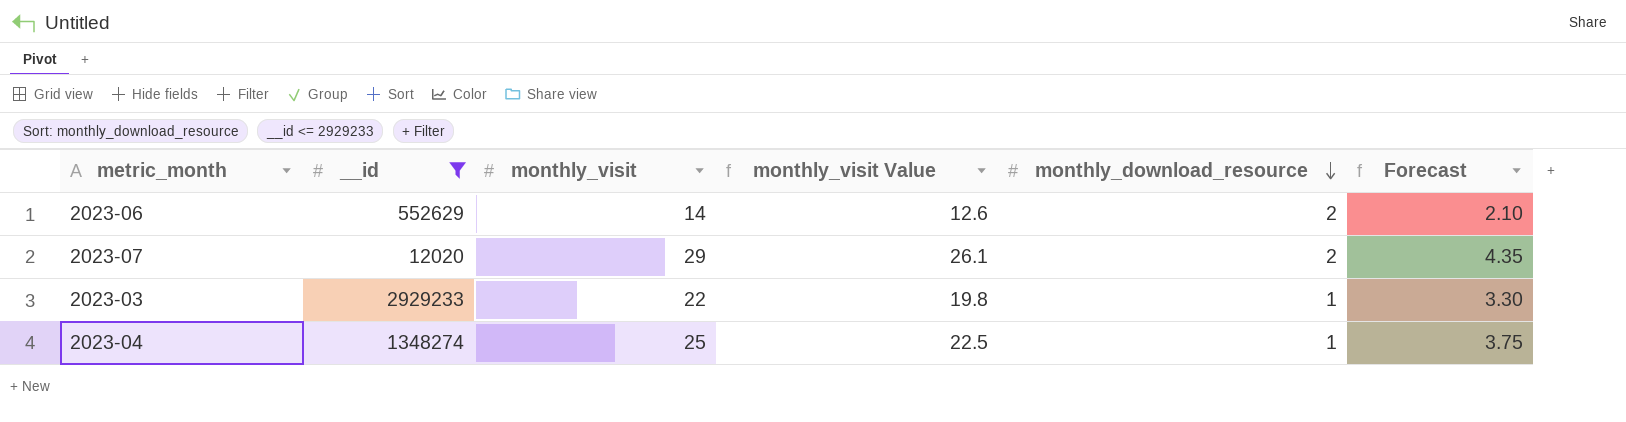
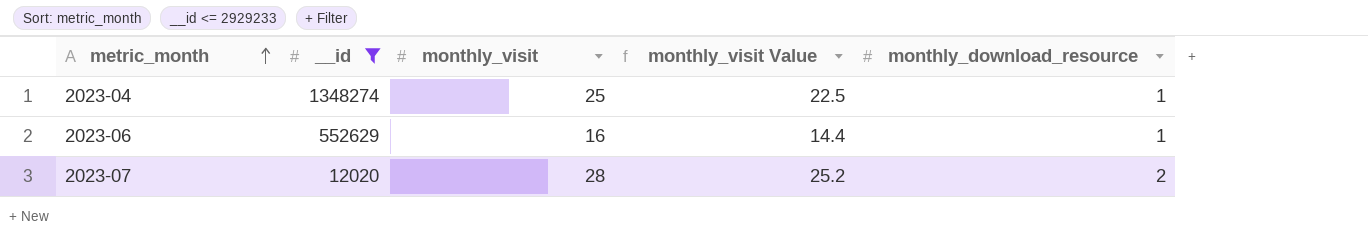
row order: monthly_download_resource descending -> metric_month ascending
column Forecast | formula: [monthly_visit] * 0.15 -> none
row 2023-03: 2929233 | 22 | 19.8 | 1 | 3.30 -> none
2023-06 | monthly_visit: 14 -> 16
2023-06 | monthly_visit Value: 12.6 -> 14.4
2023-06 | monthly_download_resource: 2 -> 1
2023-07 | monthly_visit: 29 -> 28
2023-07 | monthly_visit Value: 26.1 -> 25.2

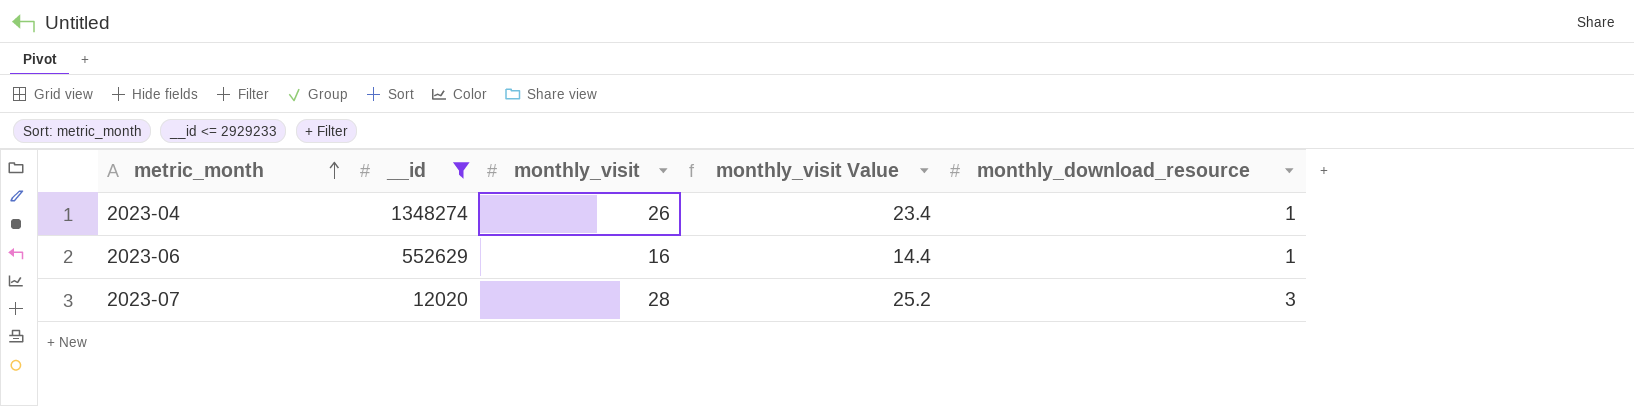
2023-04 | monthly_visit: 25 -> 26
2023-04 | monthly_visit Value: 22.5 -> 23.4
2023-07 | monthly_download_resource: 2 -> 3

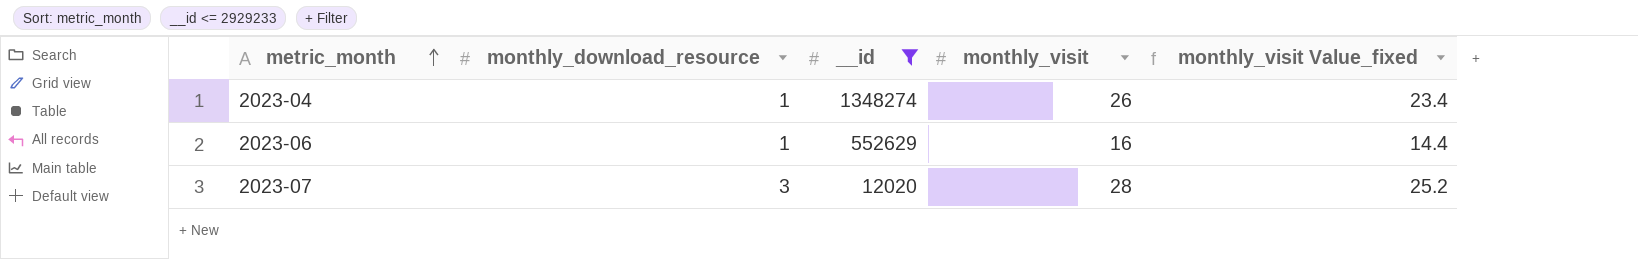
column monthly_download_resource | position: 5 -> 2
column name: monthly_visit Value -> monthly_visit Value_fixed

